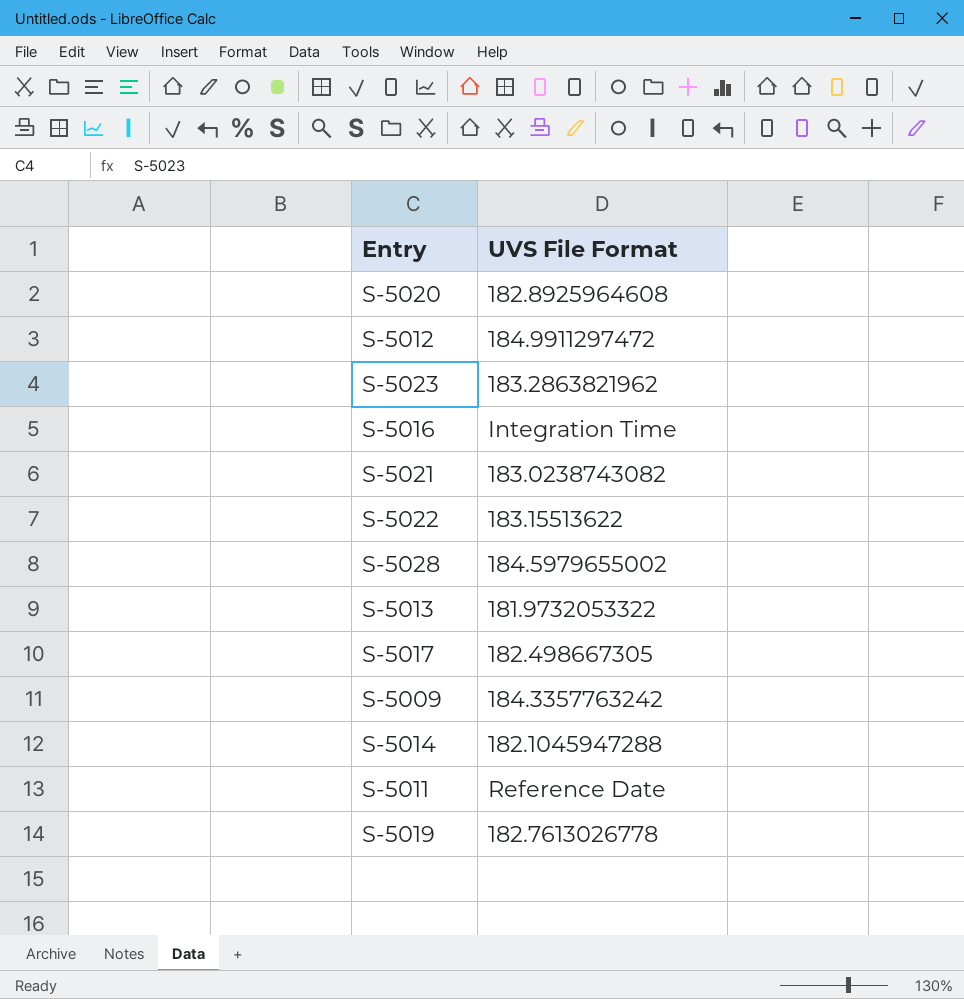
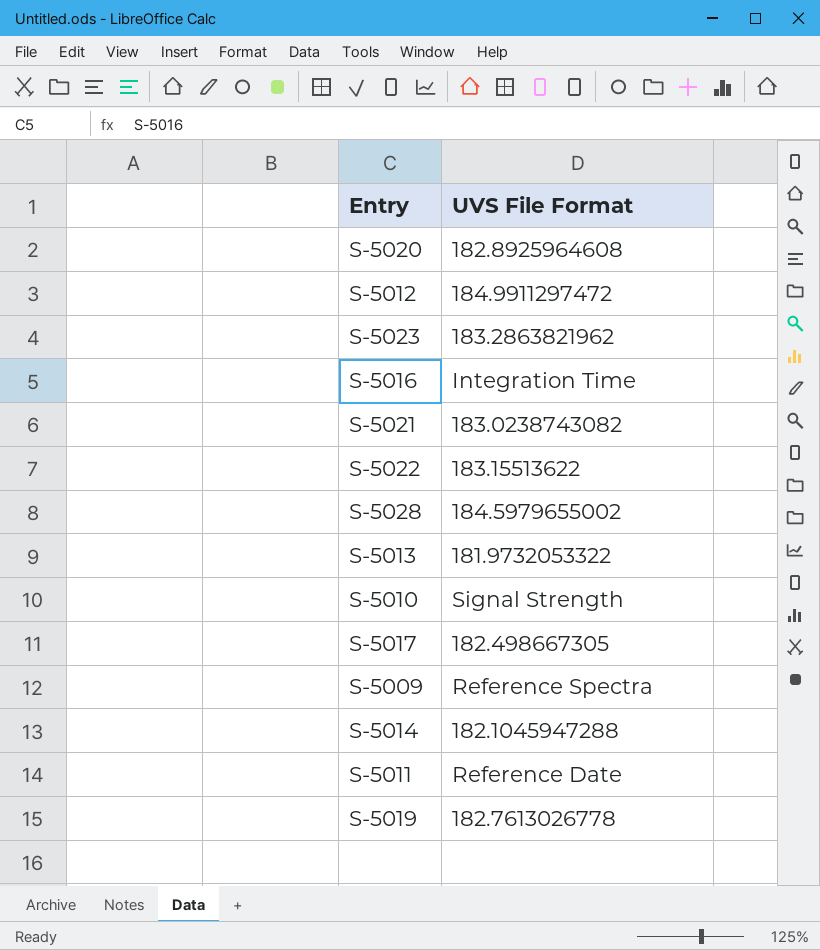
row S-5010: none -> Signal Strength
S-5009 | UVS File Format: 184.3357763242 -> Reference Spectra

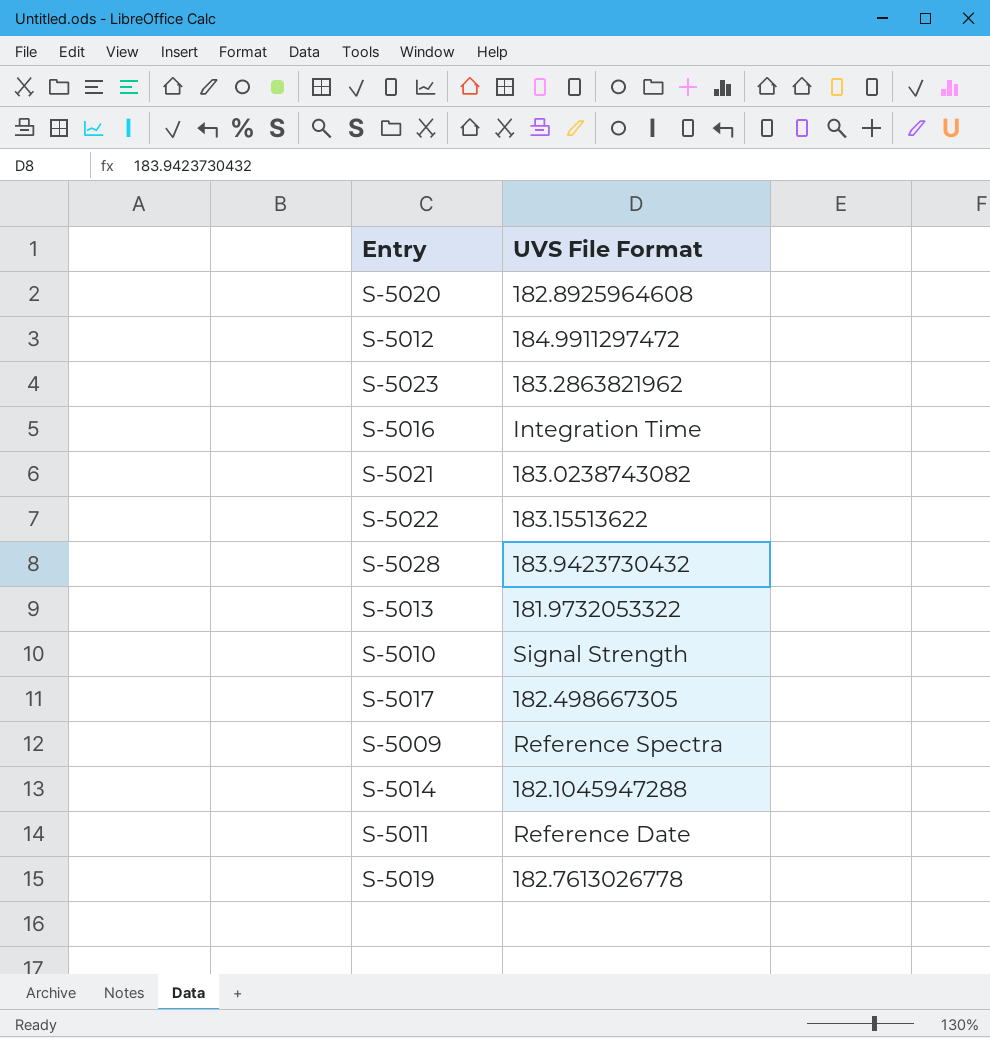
S-5028 | UVS File Format: 184.5979655002 -> 183.9423730432

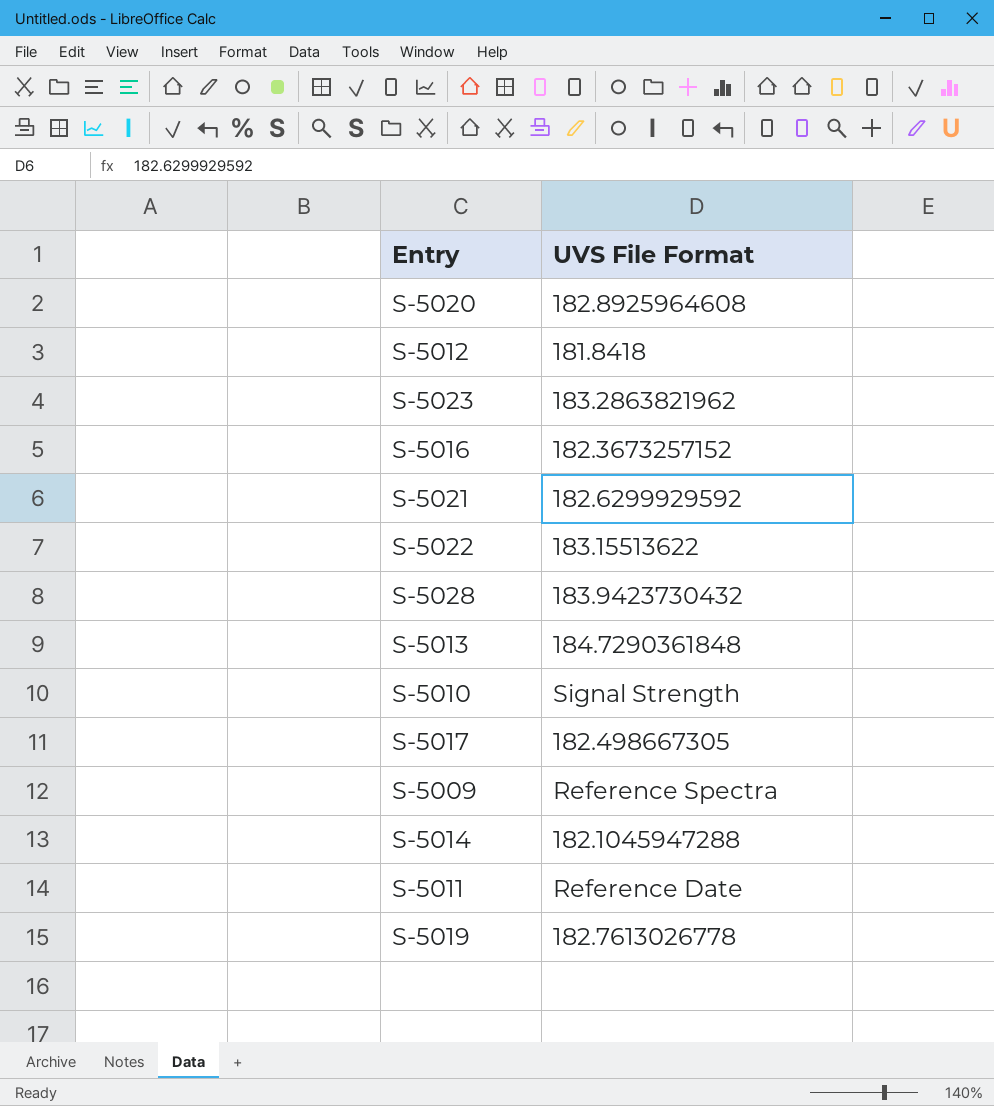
S-5012 | UVS File Format: 184.9911297472 -> 181.8418
S-5016 | UVS File Format: Integration Time -> 182.3673257152
S-5021 | UVS File Format: 183.0238743082 -> 182.6299929592
S-5013 | UVS File Format: 181.9732053322 -> 184.7290361848

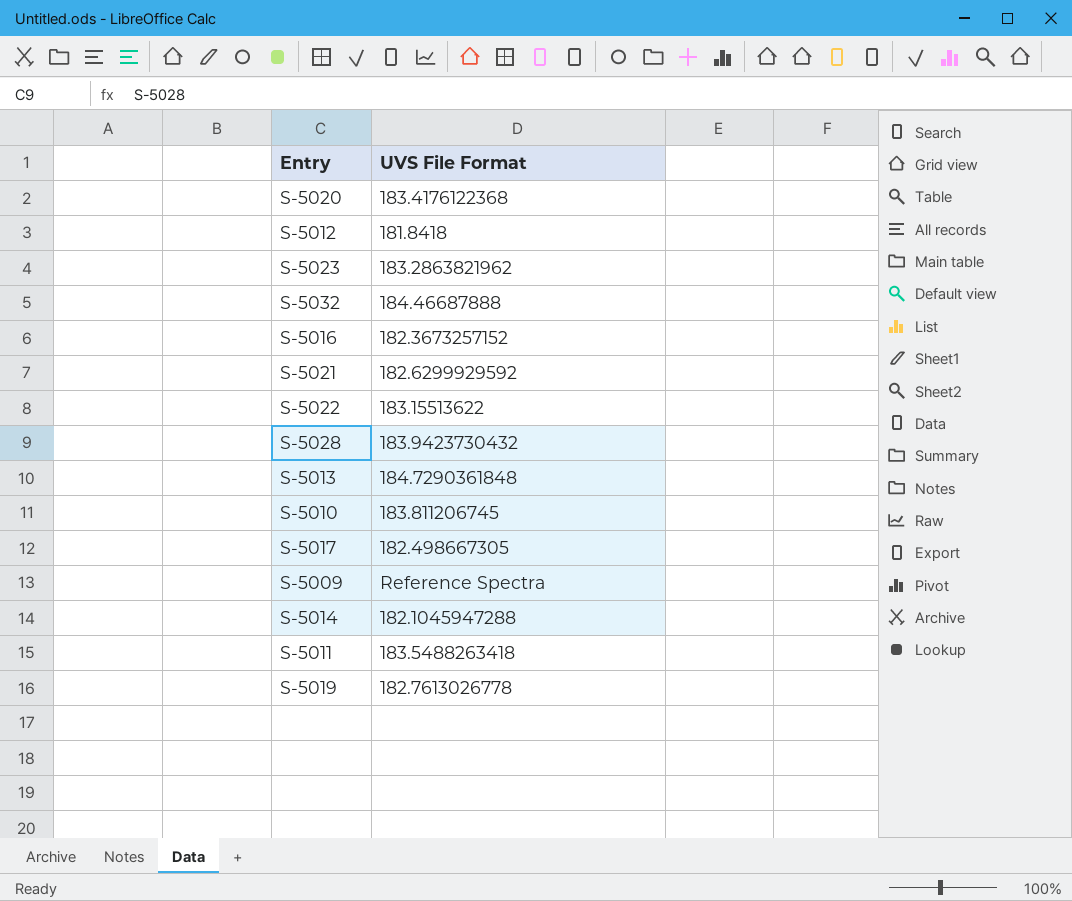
S-5020 | UVS File Format: 182.8925964608 -> 183.4176122368
row S-5032: none -> 184.46687888
S-5010 | UVS File Format: Signal Strength -> 183.811206745
S-5011 | UVS File Format: Reference Date -> 183.5488263418

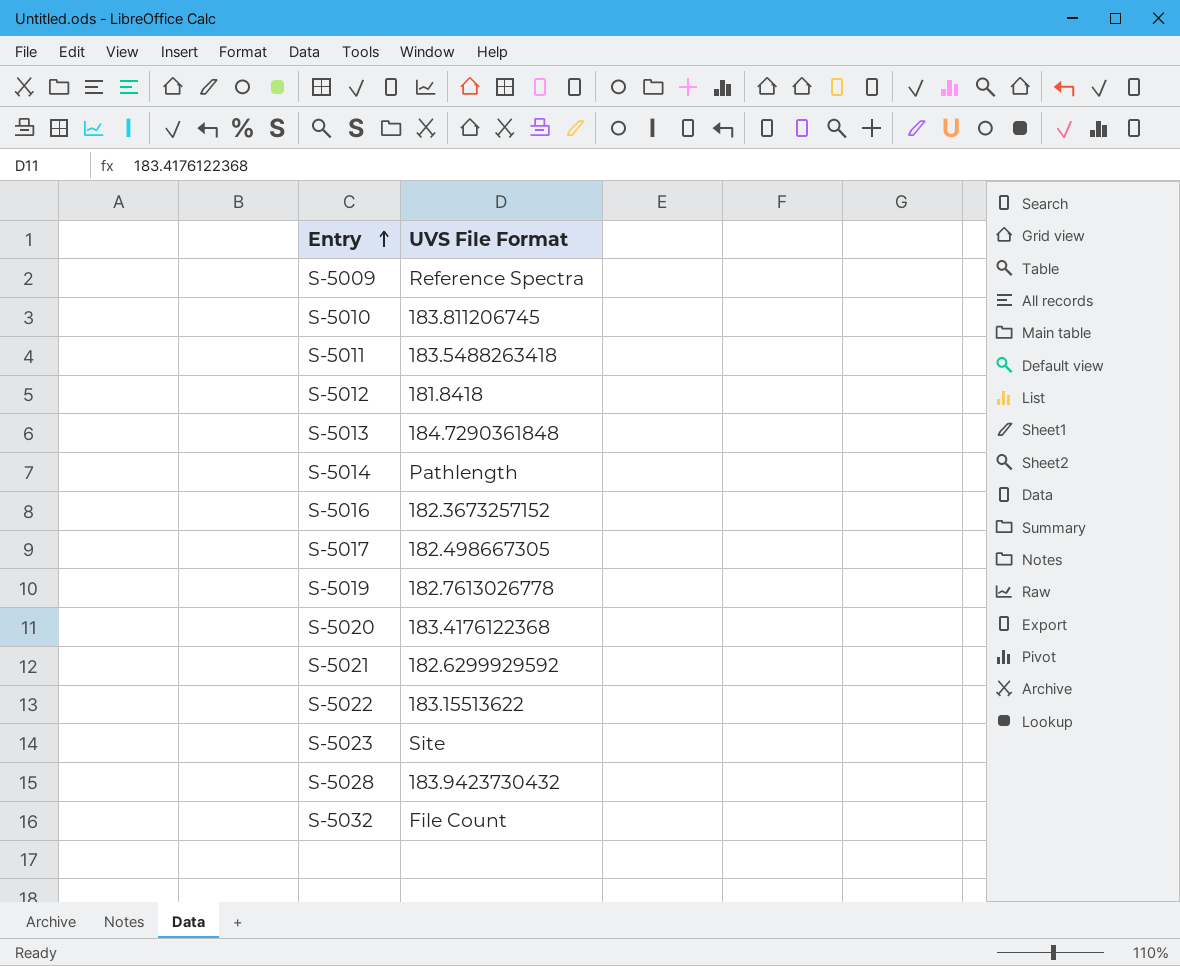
row order: none -> Entry ascending
S-5014 | UVS File Format: 182.1045947288 -> Pathlength
S-5023 | UVS File Format: 183.2863821962 -> Site
S-5032 | UVS File Format: 184.46687888 -> File Count

